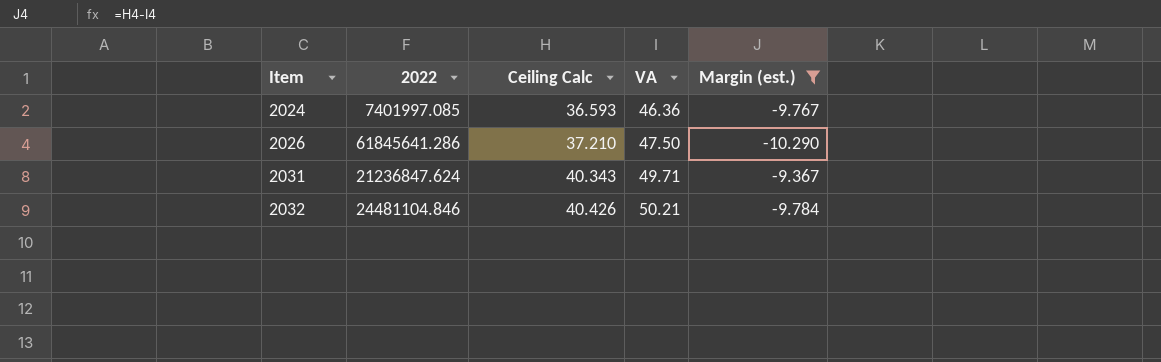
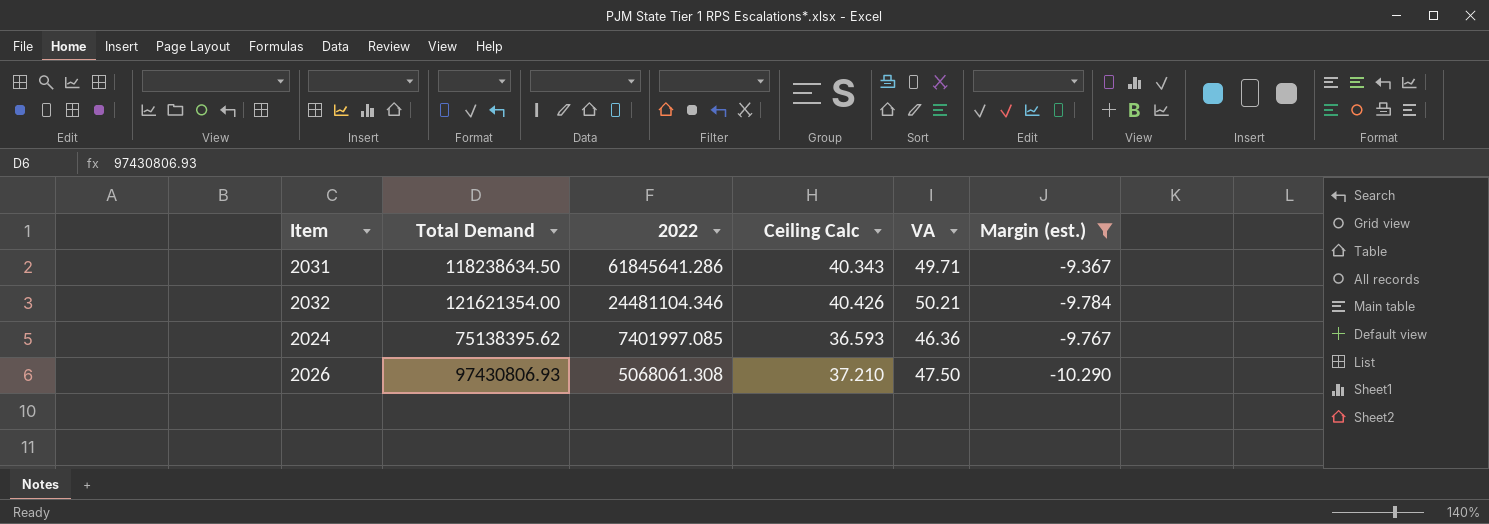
row order: Item ascending -> 2022 descending
column Total Demand | position: none -> 2
2031 | 2022: 21236847.624 -> 61845641.286
2032 | 2022: 24481104.846 -> 24481104.346
2026 | 2022: 61845641.286 -> 5068061.308

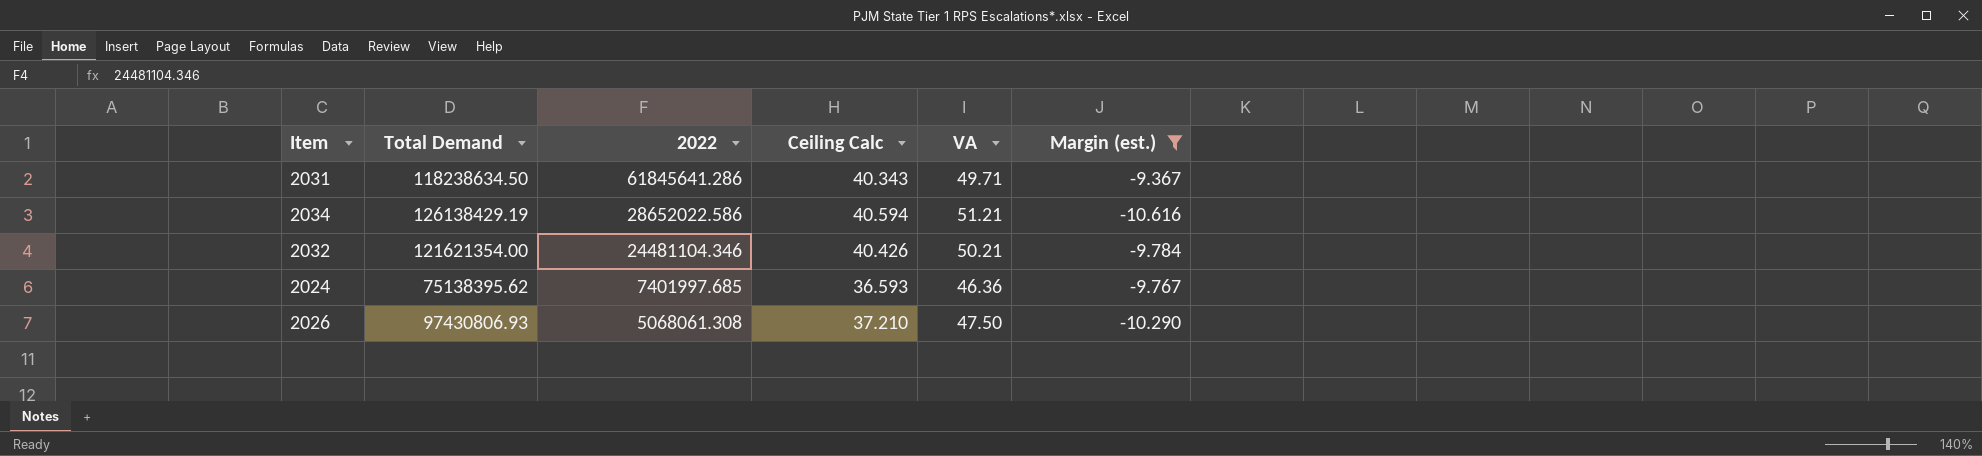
row 2034: none -> 126138429.19 | 28652022.586 | 40.594 | 51.21 | -10.616
2024 | 2022: 7401997.085 -> 7401997.685

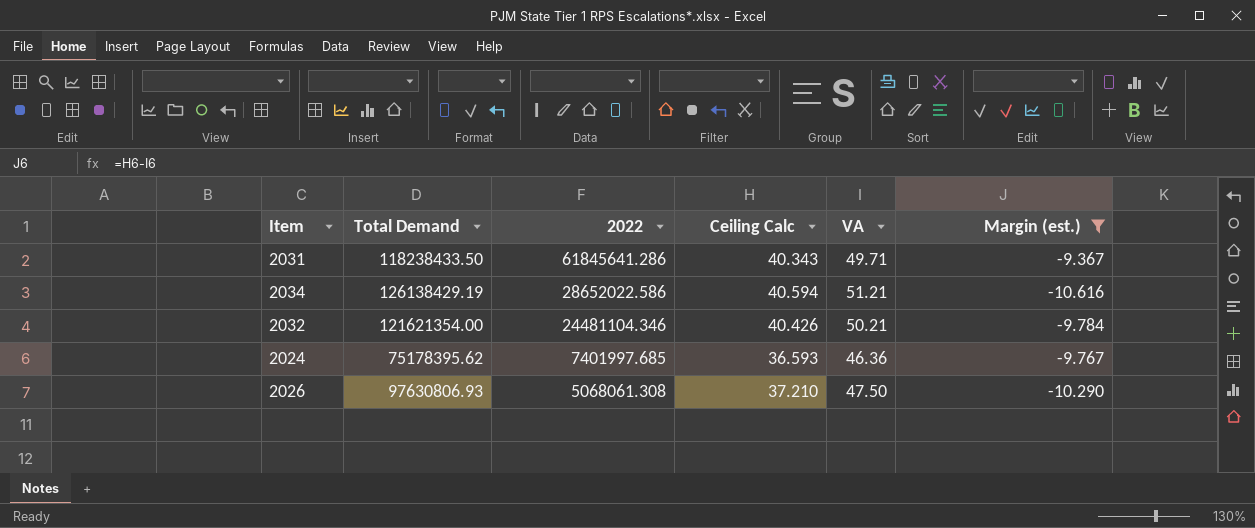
2031 | Total Demand: 118238634.50 -> 118238433.50
2024 | Total Demand: 75138395.62 -> 75178395.62
2026 | Total Demand: 97430806.93 -> 97630806.93

